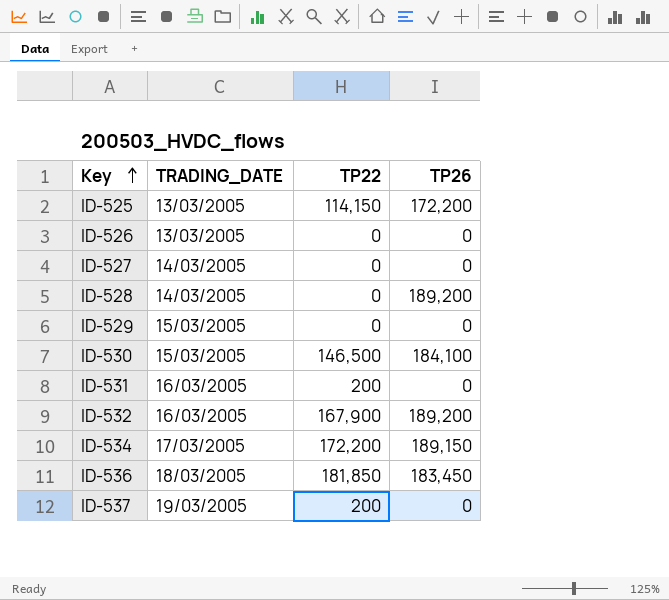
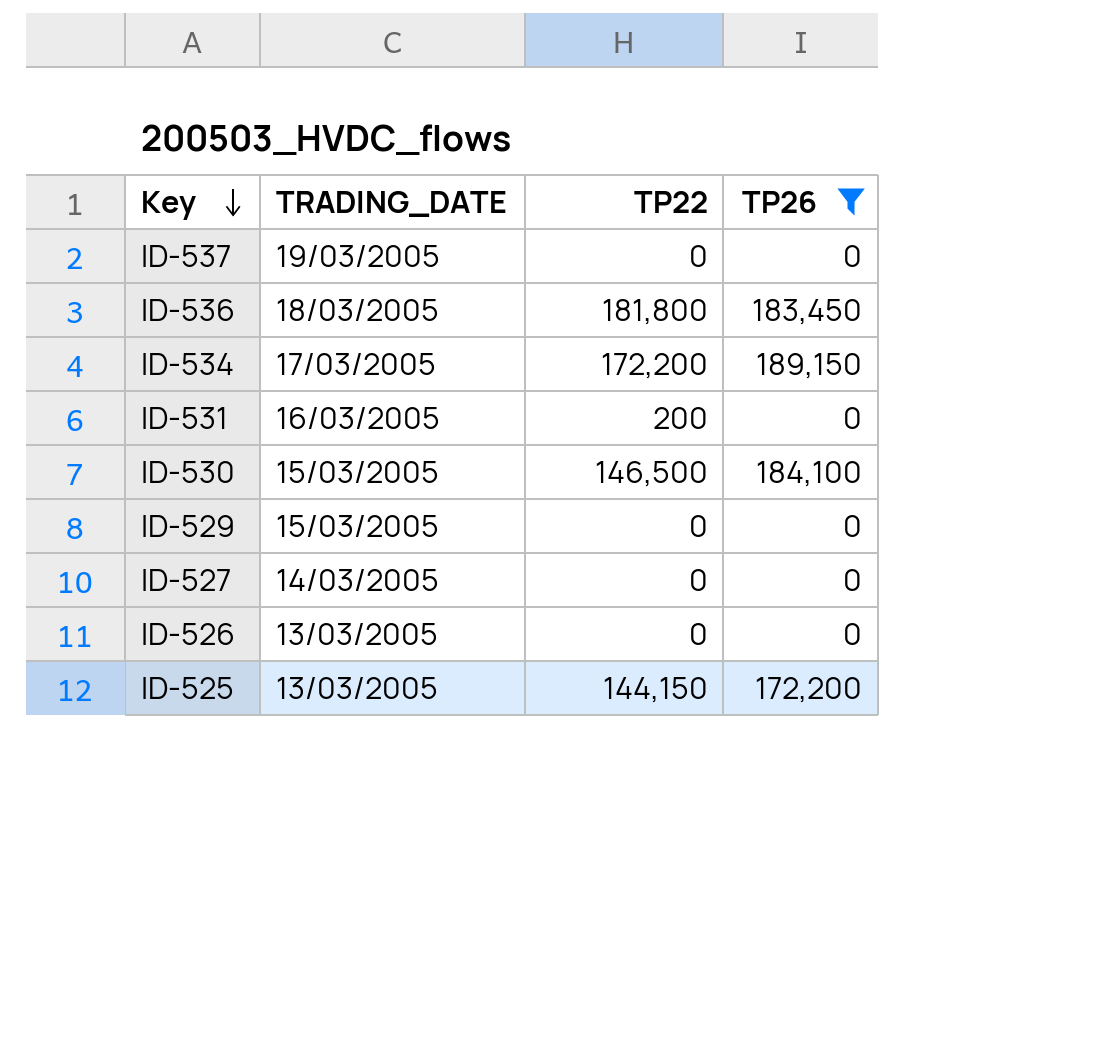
filter: none -> TP26 != 189,200
row order: Key ascending -> Key descending
ID-537 | TP22: 200 -> 0
ID-536 | TP22: 181,850 -> 181,800
ID-525 | TP22: 114,150 -> 144,150

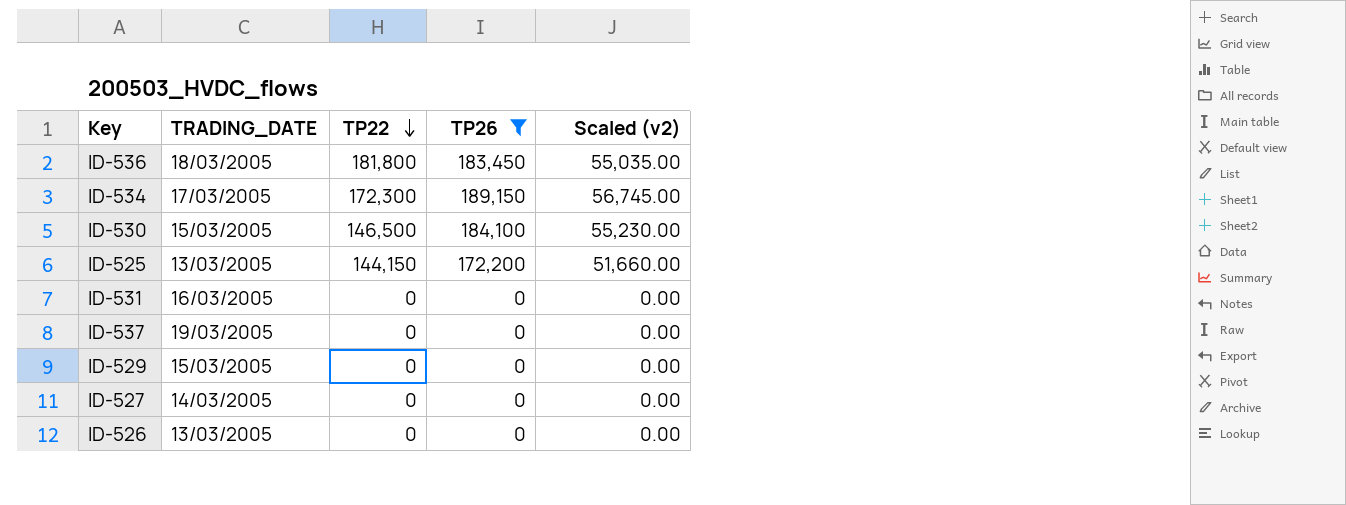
row order: Key descending -> TP22 descending
column Scaled (v2) | formula: none -> [TP26] * 0.3
ID-534 | TP22: 172,200 -> 172,300
ID-531 | TP22: 200 -> 0

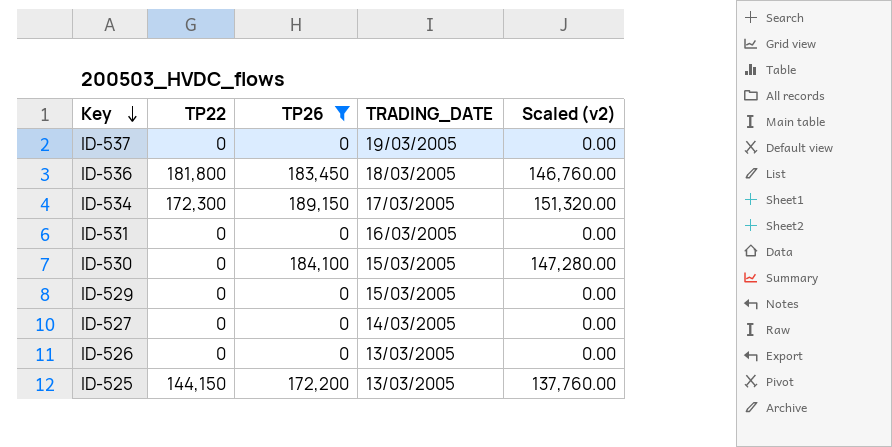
row order: TP22 descending -> Key descending
column TRADING_DATE | position: 2 -> 4
column Scaled (v2) | formula: [TP26] * 0.3 -> [TP26] * 0.8
ID-530 | TP22: 146,500 -> 0

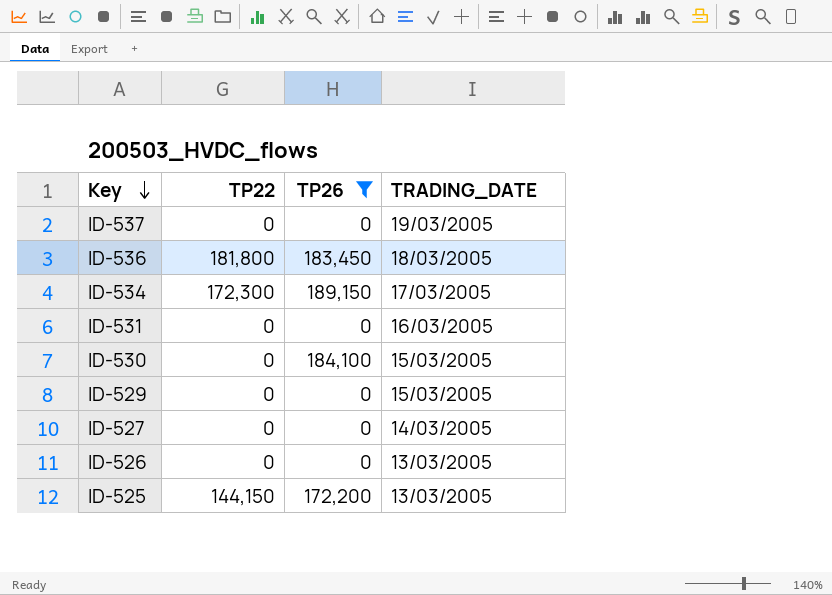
column Scaled (v2) | formula: [TP26] * 0.8 -> none

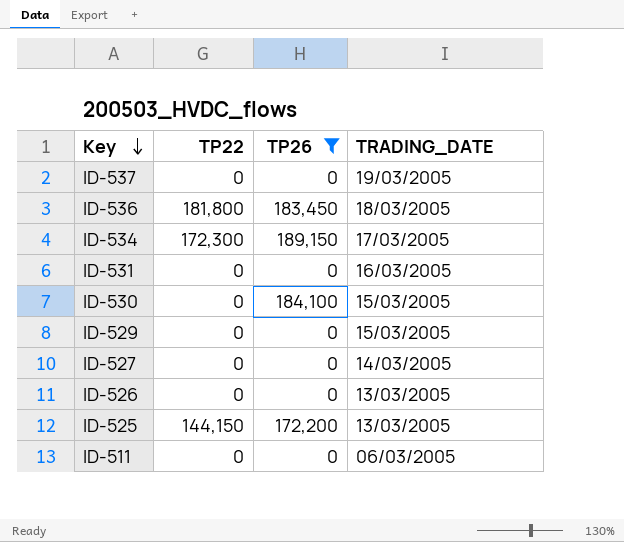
row ID-511: none -> 0 | 0 | 06/03/2005

